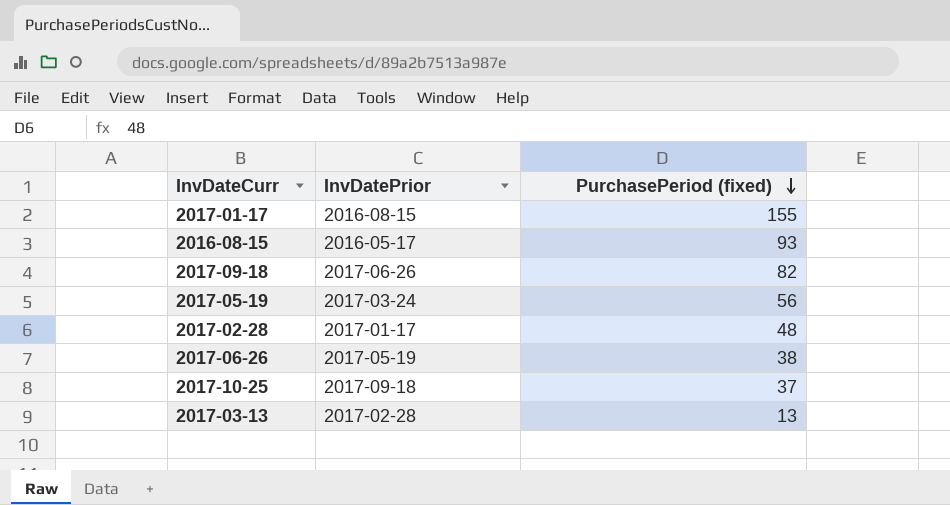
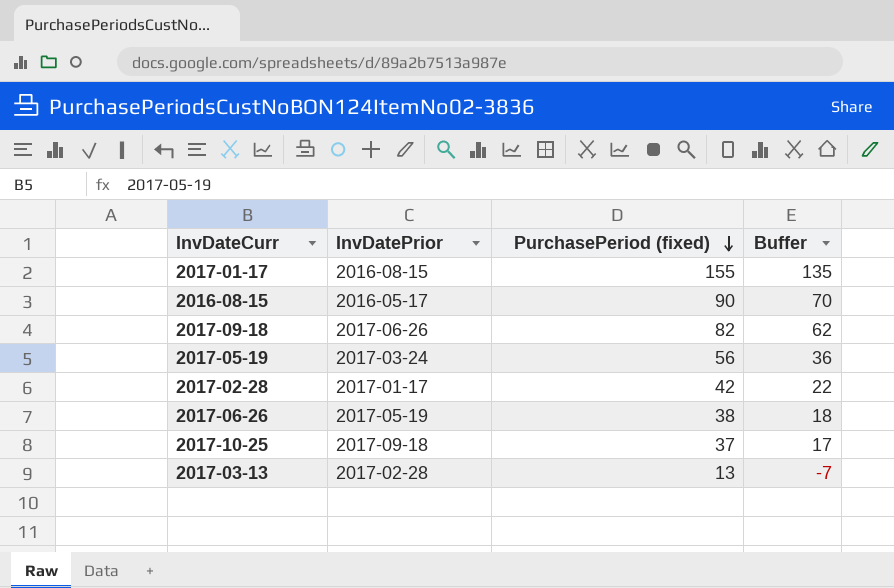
column Buffer | formula: none -> [PurchasePeriod (fixed)] - 20
2016-08-15 | PurchasePeriod (fixed): 93 -> 90
2017-02-28 | PurchasePeriod (fixed): 48 -> 42

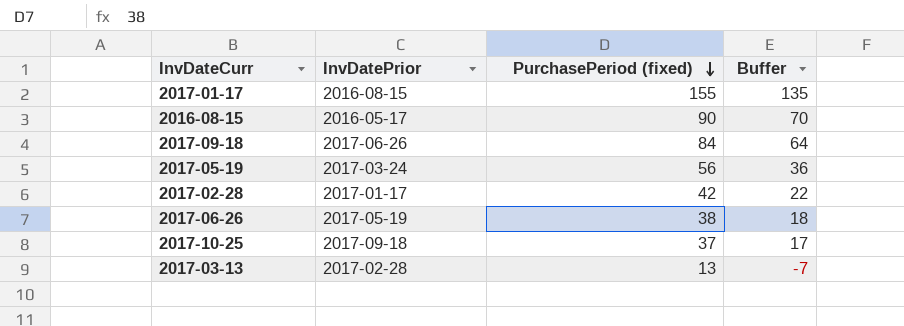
2017-09-18 | PurchasePeriod (fixed): 82 -> 84
2017-09-18 | Buffer: 62 -> 64

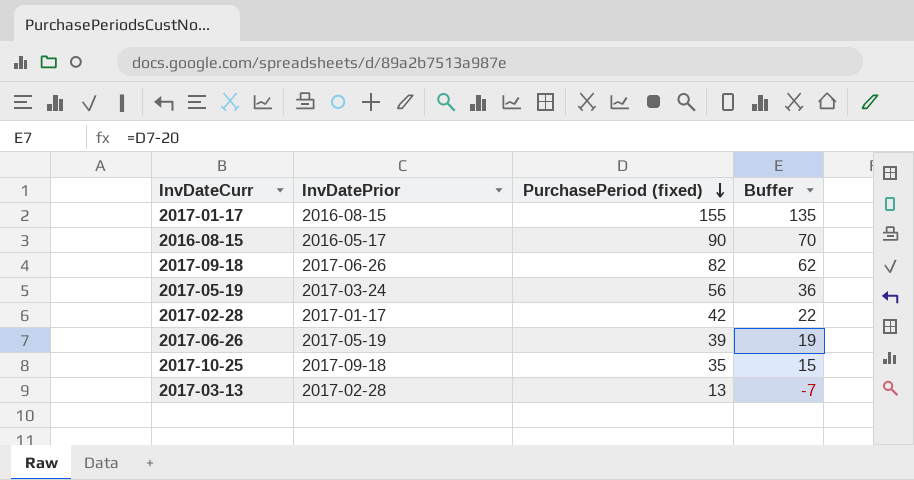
2017-09-18 | PurchasePeriod (fixed): 84 -> 82
2017-09-18 | Buffer: 64 -> 62
2017-06-26 | PurchasePeriod (fixed): 38 -> 39
2017-06-26 | Buffer: 18 -> 19
2017-10-25 | PurchasePeriod (fixed): 37 -> 35
2017-10-25 | Buffer: 17 -> 15

